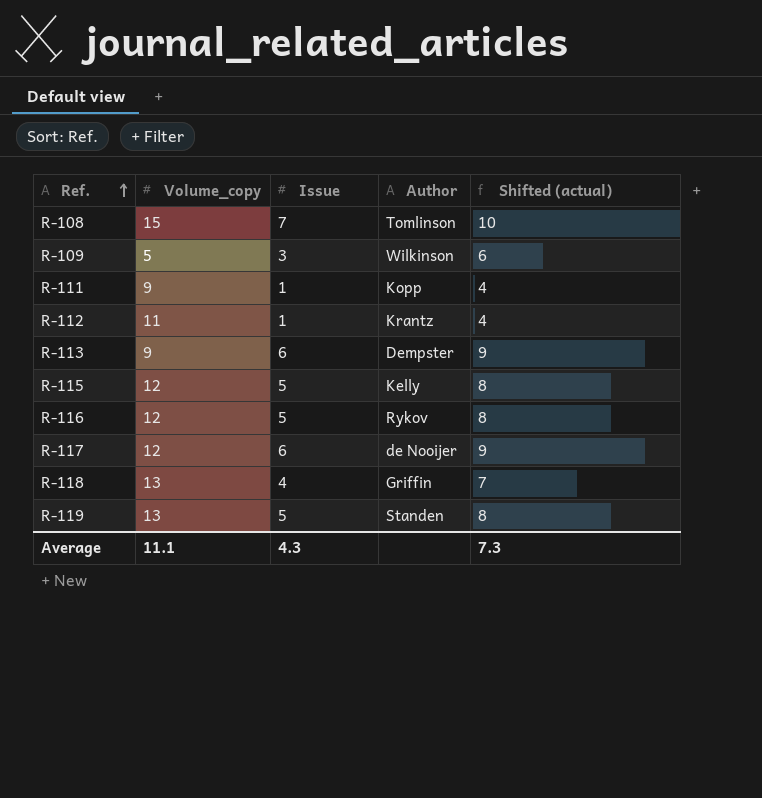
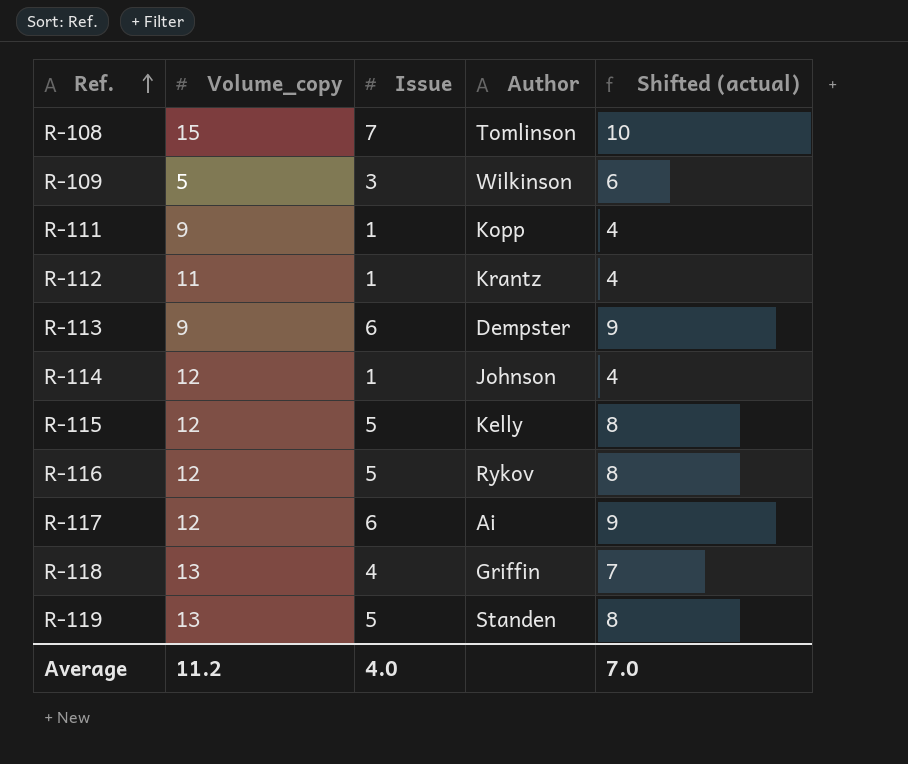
row R-114: none -> 12 | 1 | Johnson | 4
R-117 | Author: de Nooijer -> Ai
Average | Volume_copy: 11.1 -> 11.2
Average | Issue: 4.3 -> 4.0
Average | Shifted (actual): 7.3 -> 7.0

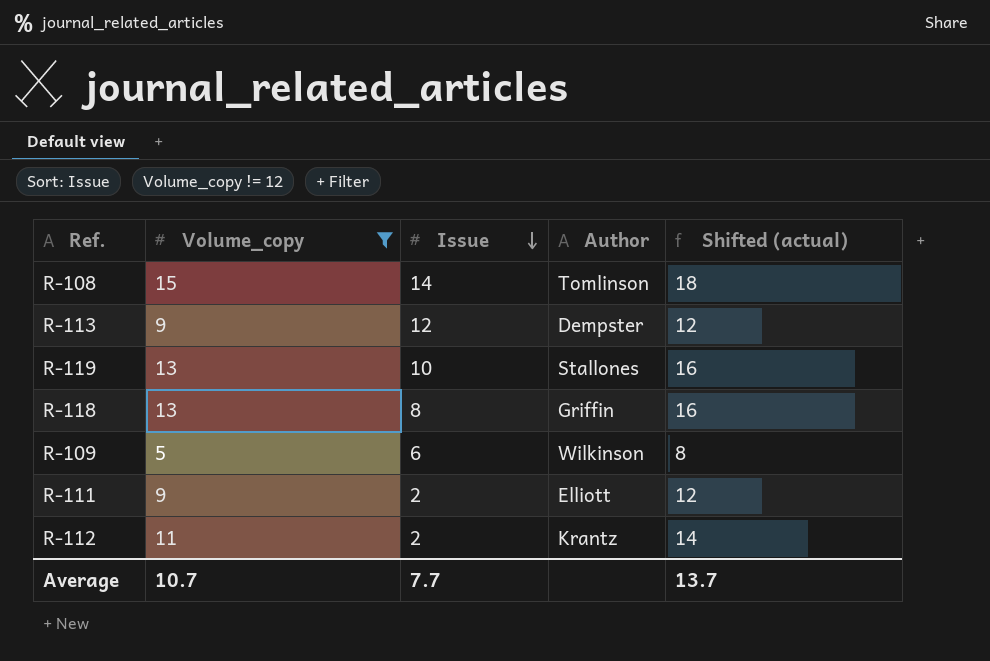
filter: none -> Volume_copy != 12
row order: Ref. ascending -> Issue descending
column Shifted (actual) | formula: [Issue] + 3 -> [Volume_copy] + 3
R-108 | Issue: 7 -> 14
R-113 | Issue: 6 -> 12
R-119 | Issue: 5 -> 10
R-119 | Author: Standen -> Stallones
R-118 | Issue: 4 -> 8
R-109 | Issue: 3 -> 6
R-111 | Issue: 1 -> 2
R-111 | Author: Kopp -> Elliott
R-112 | Issue: 1 -> 2
Average | Volume_copy: 11.2 -> 10.7
Average | Issue: 4.0 -> 7.7
Average | Shifted (actual): 7.0 -> 13.7

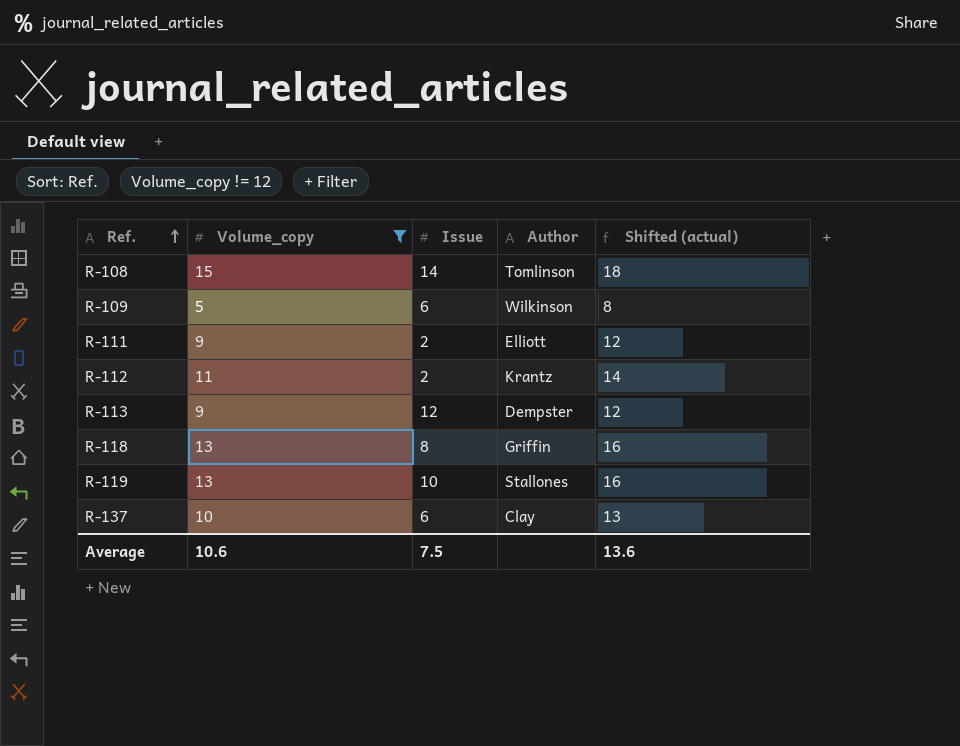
row order: Issue descending -> Ref. ascending
row R-137: none -> 10 | 6 | Clay | 13
Average | Volume_copy: 10.7 -> 10.6
Average | Issue: 7.7 -> 7.5
Average | Shifted (actual): 13.7 -> 13.6

